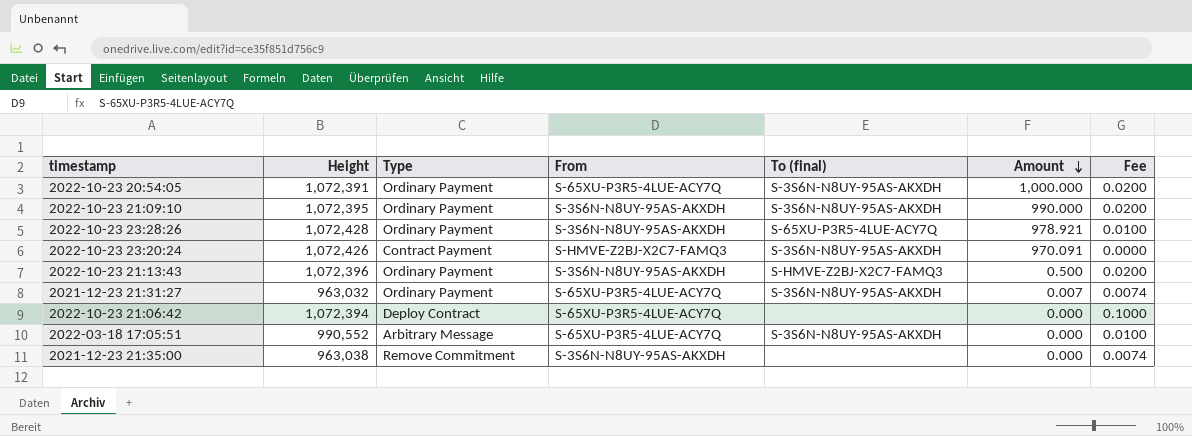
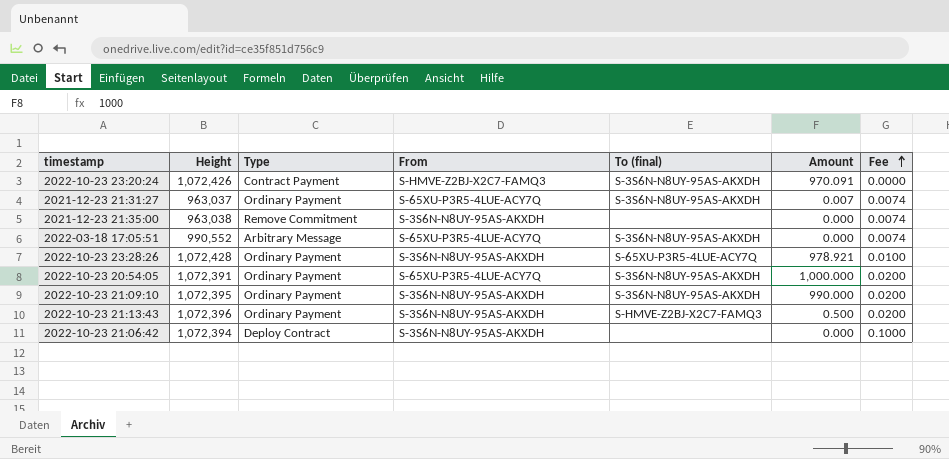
row order: Amount descending -> Fee ascending
2021-12-23 21:31:27 | Height: 963,032 -> 963,037
2022-03-18 17:05:51 | Fee: 0.0100 -> 0.0074
2022-10-23 21:06:42 | From: S-65XU-P3R5-4LUE-ACY7Q -> S-3S6N-N8UY-95AS-AKXDH

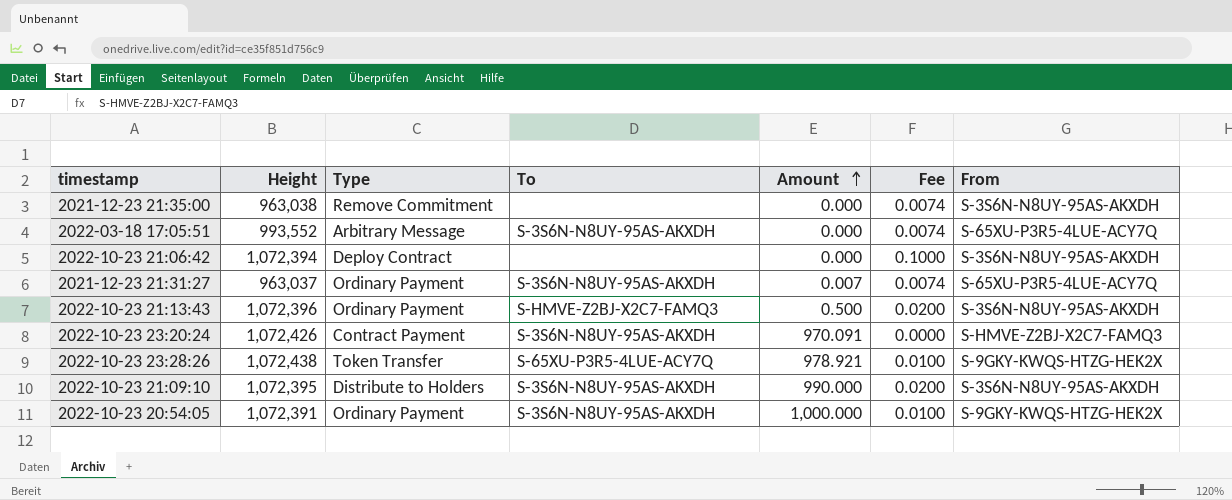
row order: Fee ascending -> Amount ascending
column name: To (final) -> To
column From | position: 4 -> 7
2022-03-18 17:05:51 | Height: 990,552 -> 993,552
2022-10-23 23:28:26 | Height: 1,072,428 -> 1,072,438
2022-10-23 23:28:26 | Type: Ordinary Payment -> Token Transfer
2022-10-23 23:28:26 | From: S-3S6N-N8UY-95AS-AKXDH -> S-9GKY-KWQS-HTZG-HEK2X
2022-10-23 21:09:10 | Type: Ordinary Payment -> Distribute to Holders
2022-10-23 20:54:05 | Fee: 0.0200 -> 0.0100
2022-10-23 20:54:05 | From: S-65XU-P3R5-4LUE-ACY7Q -> S-9GKY-KWQS-HTZG-HEK2X

